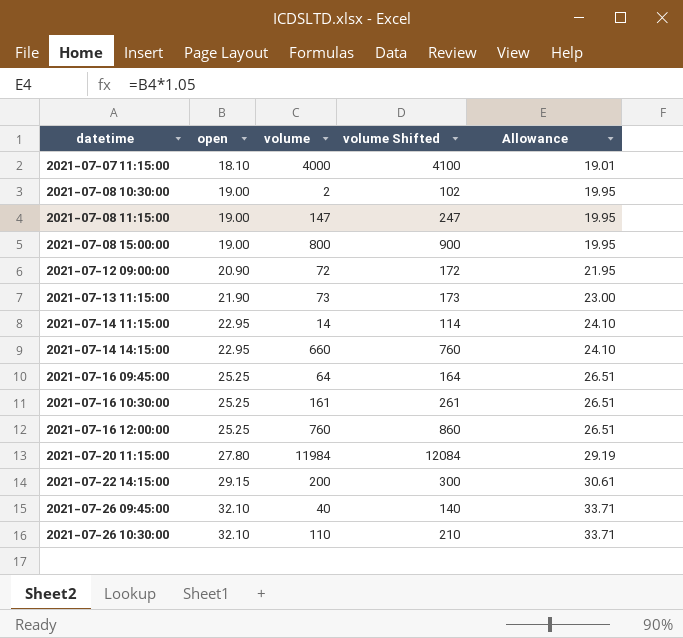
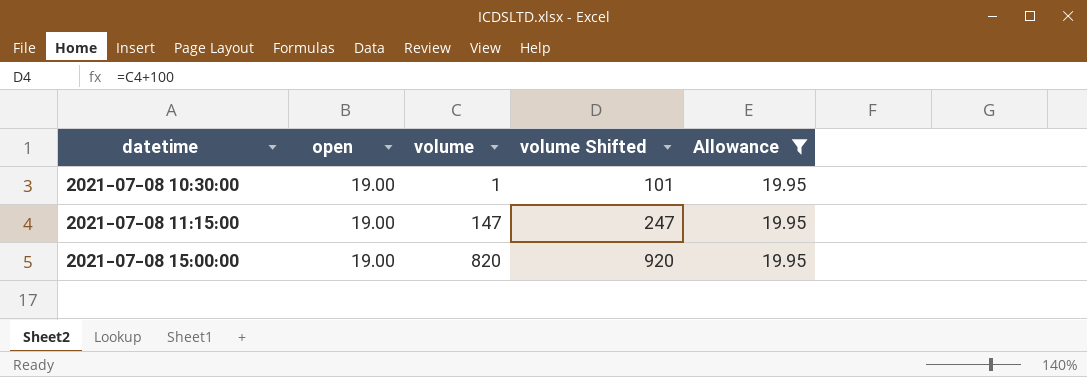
filter: none -> Allowance = 19.95
2021-07-08 10:30:00 | volume: 2 -> 1
2021-07-08 10:30:00 | volume Shifted: 102 -> 101
2021-07-08 15:00:00 | volume: 800 -> 820
2021-07-08 15:00:00 | volume Shifted: 900 -> 920

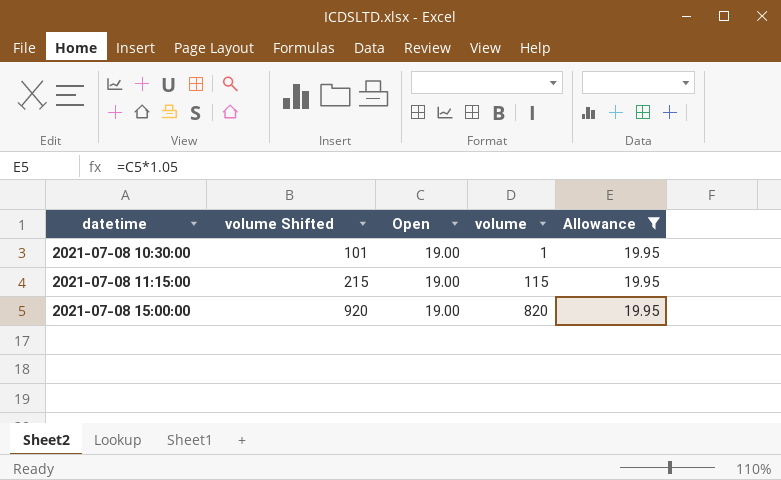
column volume Shifted | position: 4 -> 2
column name: open -> Open
2021-07-08 11:15:00 | volume Shifted: 247 -> 215
2021-07-08 11:15:00 | volume: 147 -> 115

